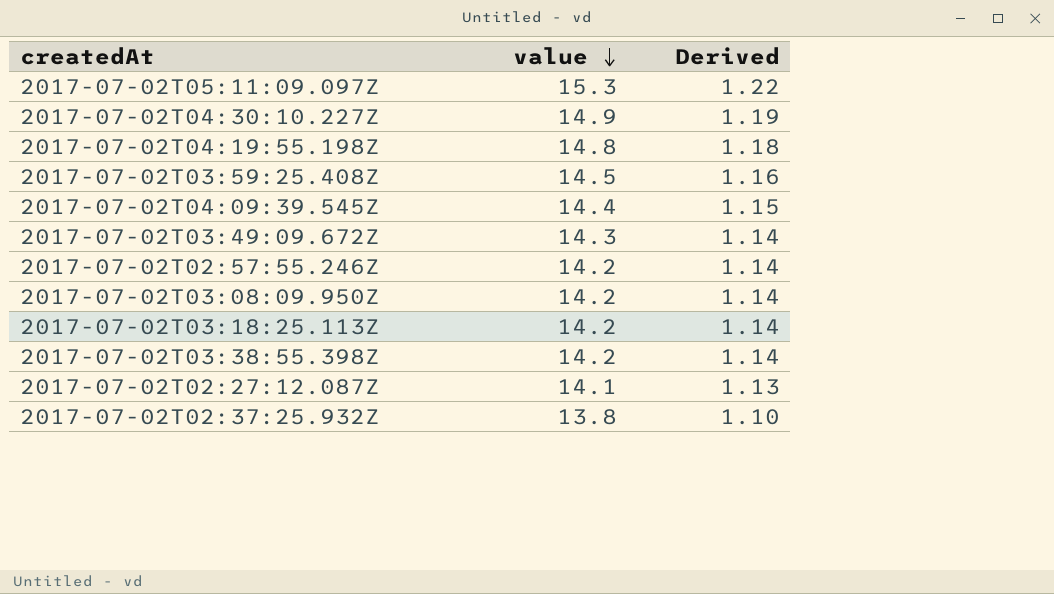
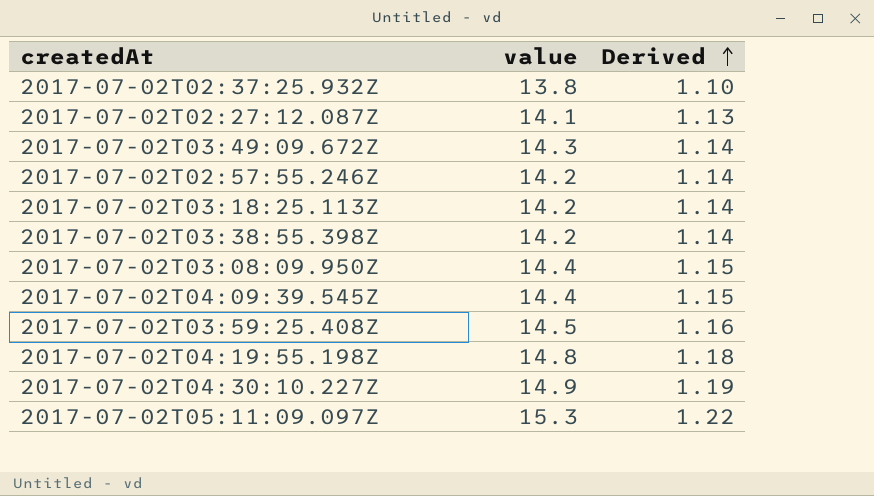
row order: value descending -> Derived ascending
2017-07-02T03:08:09.950Z | value: 14.2 -> 14.4
2017-07-02T03:08:09.950Z | Derived: 1.14 -> 1.15

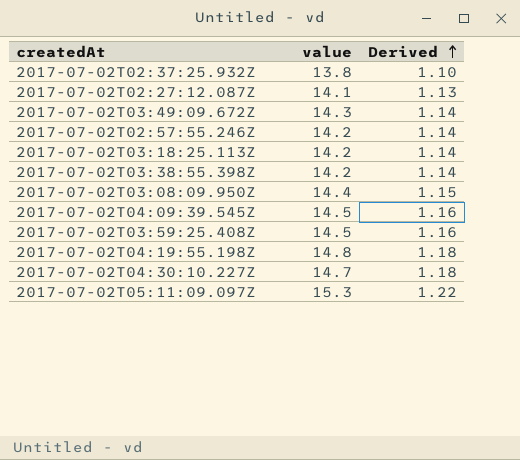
2017-07-02T04:09:39.545Z | value: 14.4 -> 14.5
2017-07-02T04:09:39.545Z | Derived: 1.15 -> 1.16
2017-07-02T04:30:10.227Z | value: 14.9 -> 14.7
2017-07-02T04:30:10.227Z | Derived: 1.19 -> 1.18

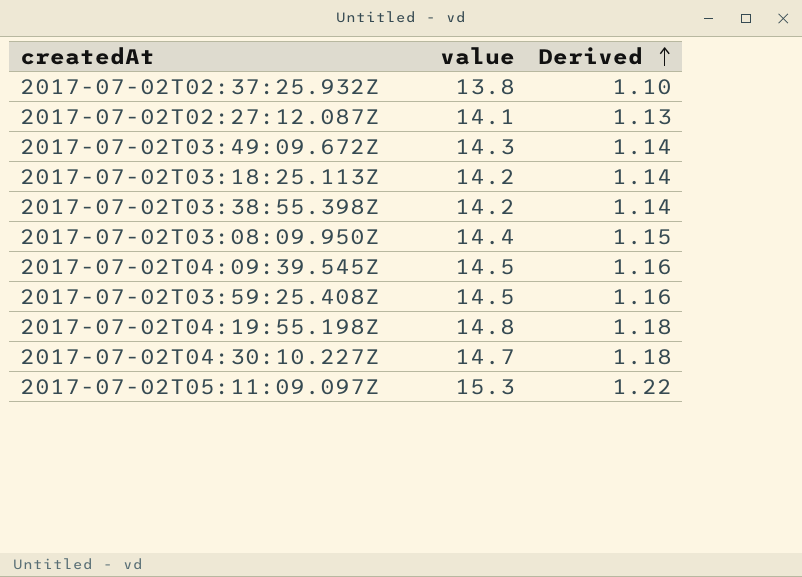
row 2017-07-02T02:57:55.246Z: 14.2 | 1.14 -> none

